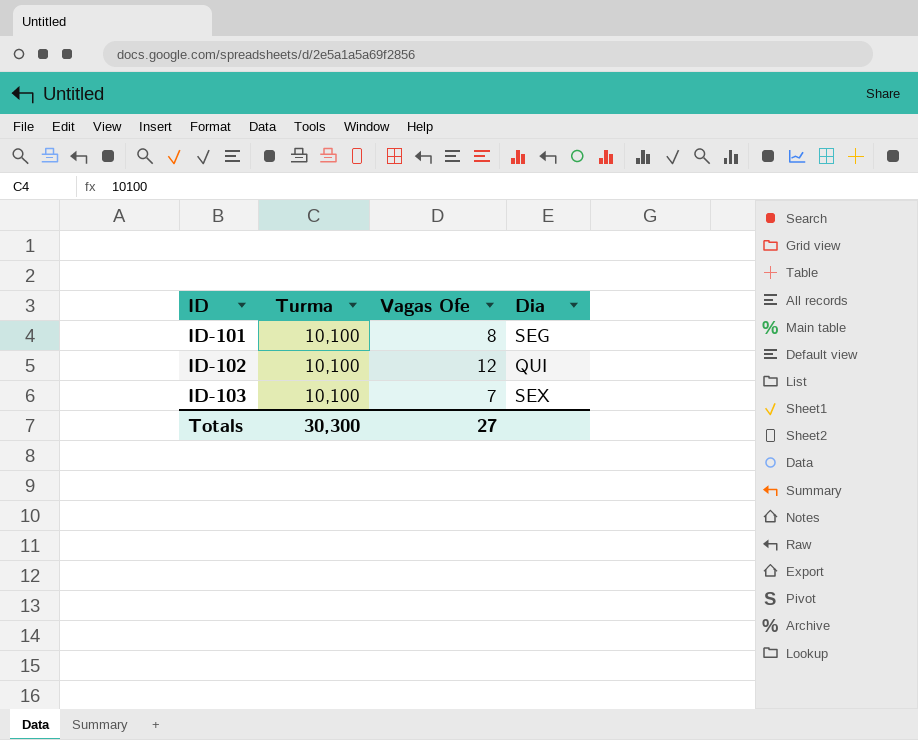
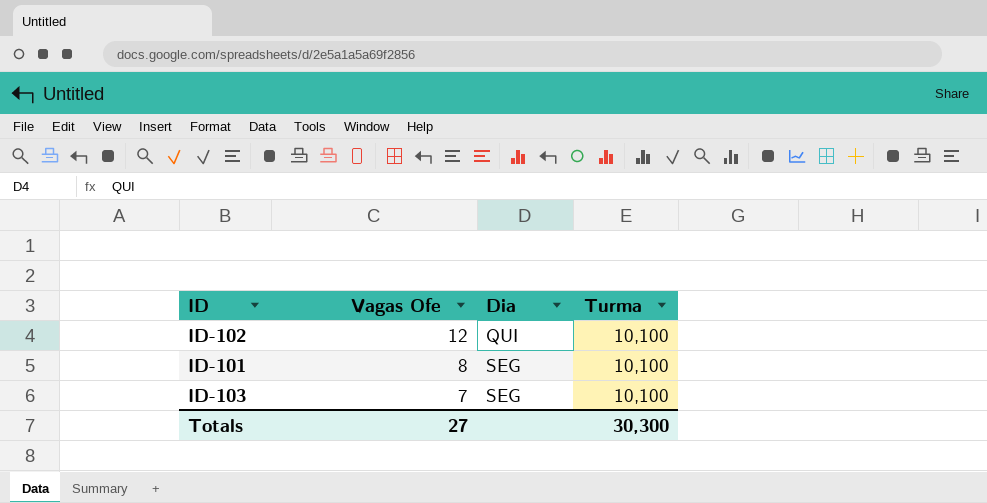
row order: ID ascending -> Vagas Ofe descending
column Turma | position: 2 -> 4
ID-103 | Dia: SEX -> SEG

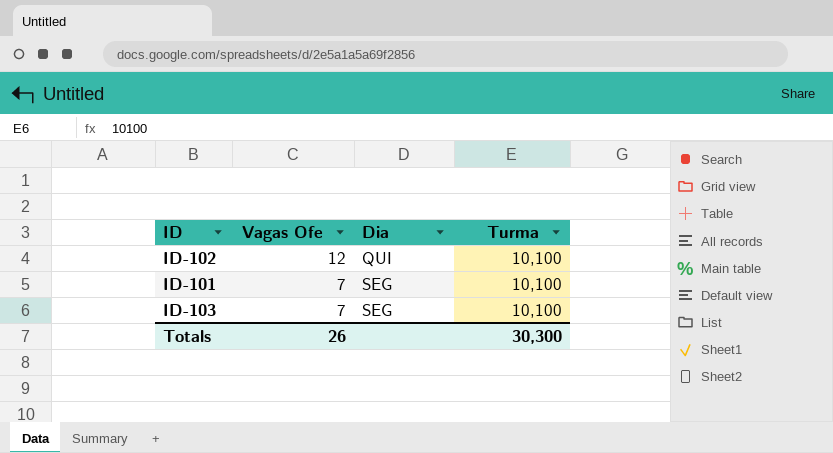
ID-101 | Vagas Ofe: 8 -> 7
Totals | Vagas Ofe: 27 -> 26

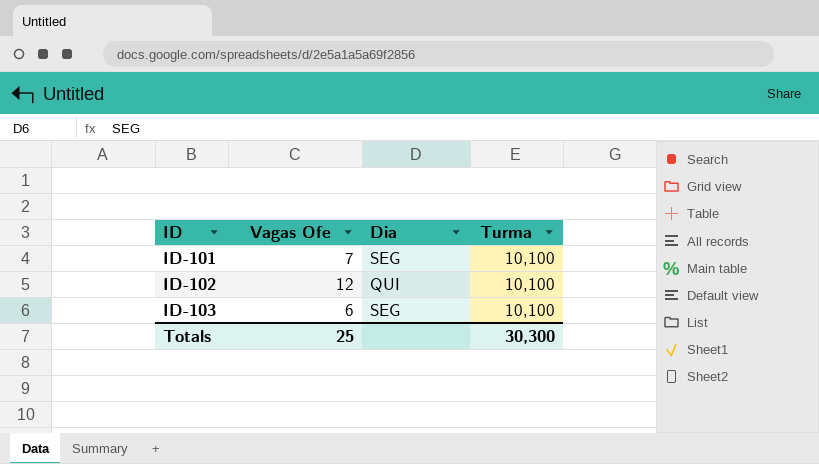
row order: Vagas Ofe descending -> ID ascending
ID-103 | Vagas Ofe: 7 -> 6
Totals | Vagas Ofe: 26 -> 25

